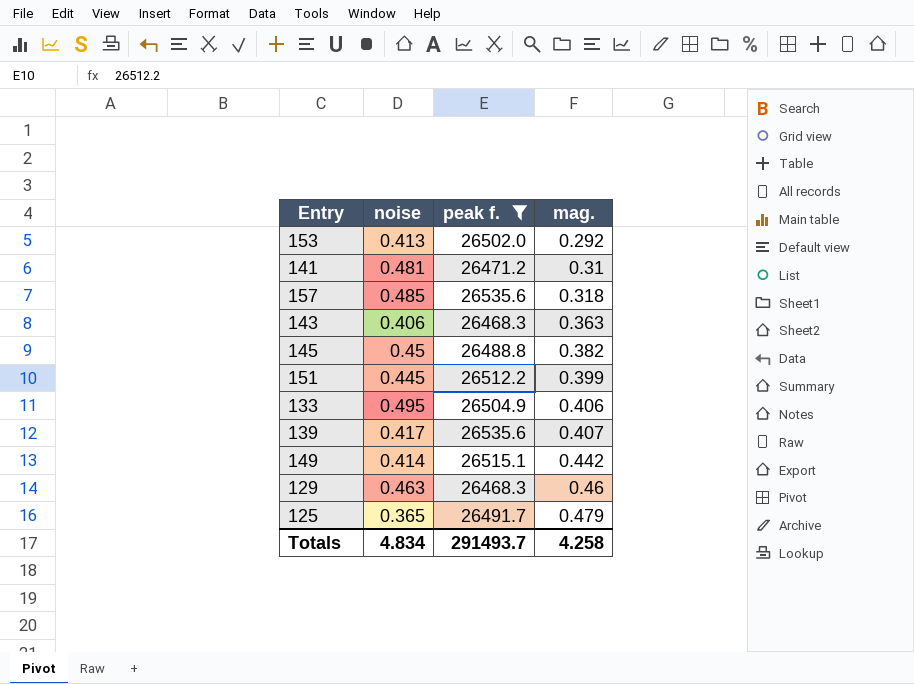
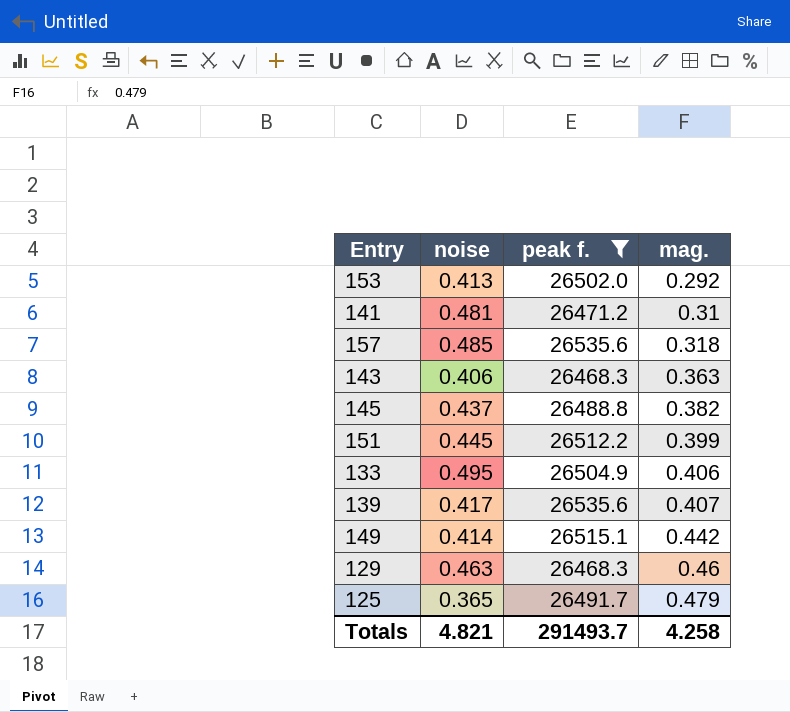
145 | noise: 0.45 -> 0.437
Totals | noise: 4.834 -> 4.821

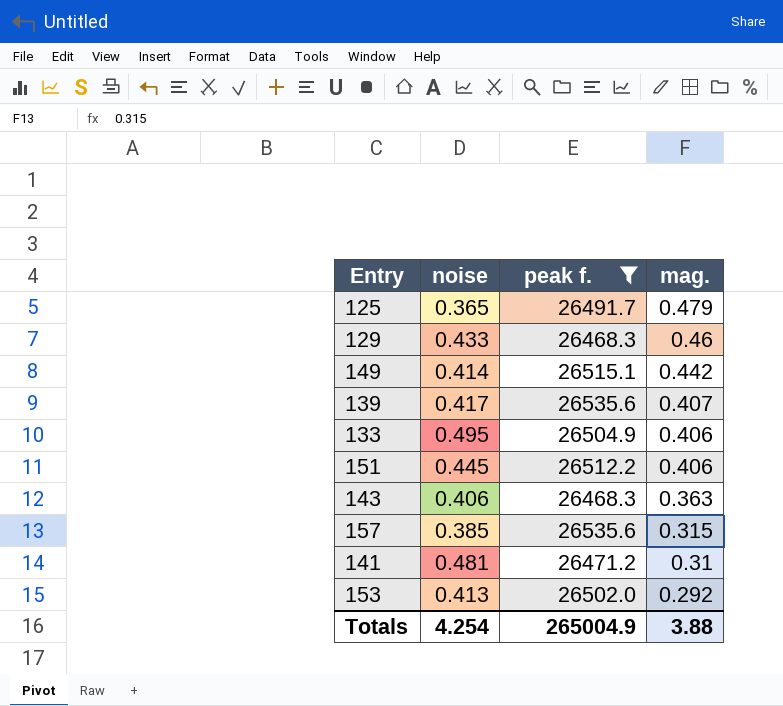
row order: mag. ascending -> mag. descending
row 145: 0.437 | 26488.8 | 0.382 -> none
129 | noise: 0.463 -> 0.433
151 | mag.: 0.399 -> 0.406
157 | noise: 0.485 -> 0.385
157 | mag.: 0.318 -> 0.315
Totals | noise: 4.821 -> 4.254
Totals | peak f.: 291493.7 -> 265004.9
Totals | mag.: 4.258 -> 3.88

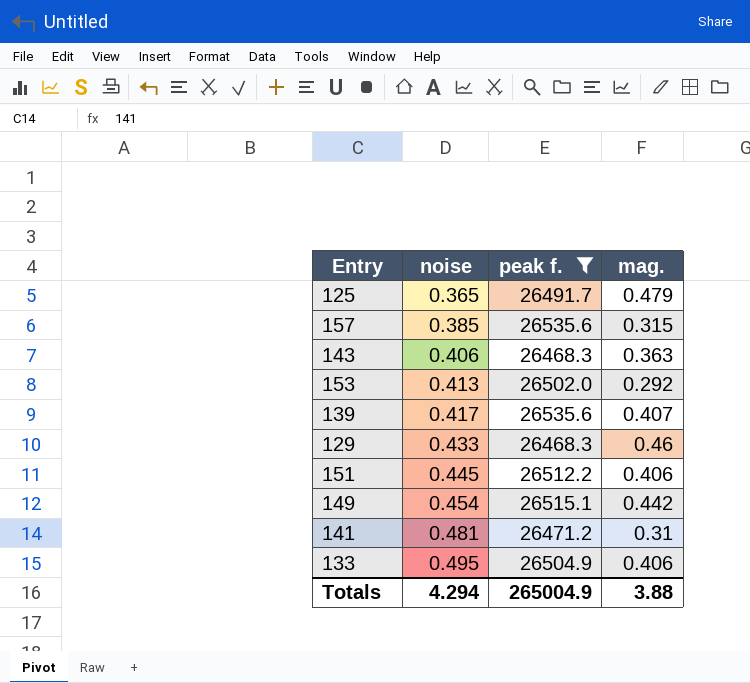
row order: mag. descending -> noise ascending
149 | noise: 0.414 -> 0.454
Totals | noise: 4.254 -> 4.294

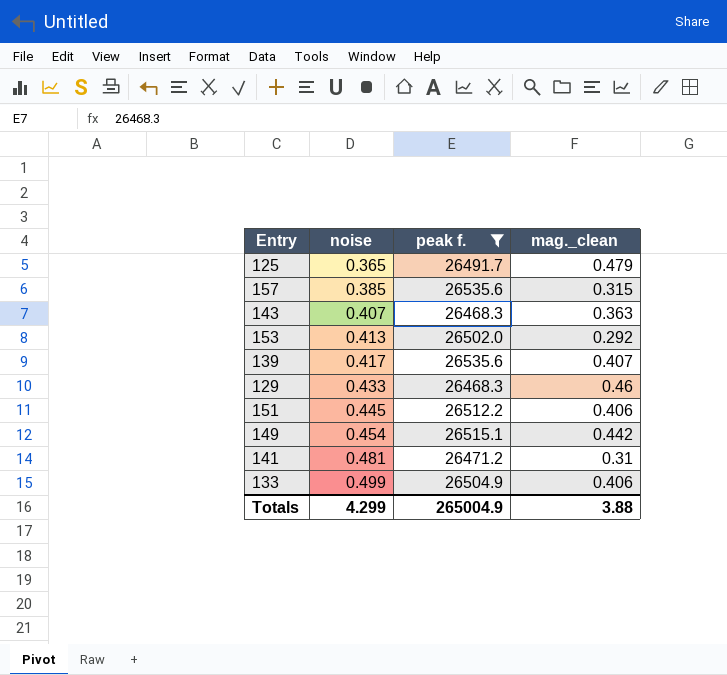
column name: mag. -> mag._clean
143 | noise: 0.406 -> 0.407
133 | noise: 0.495 -> 0.499
Totals | noise: 4.294 -> 4.299

